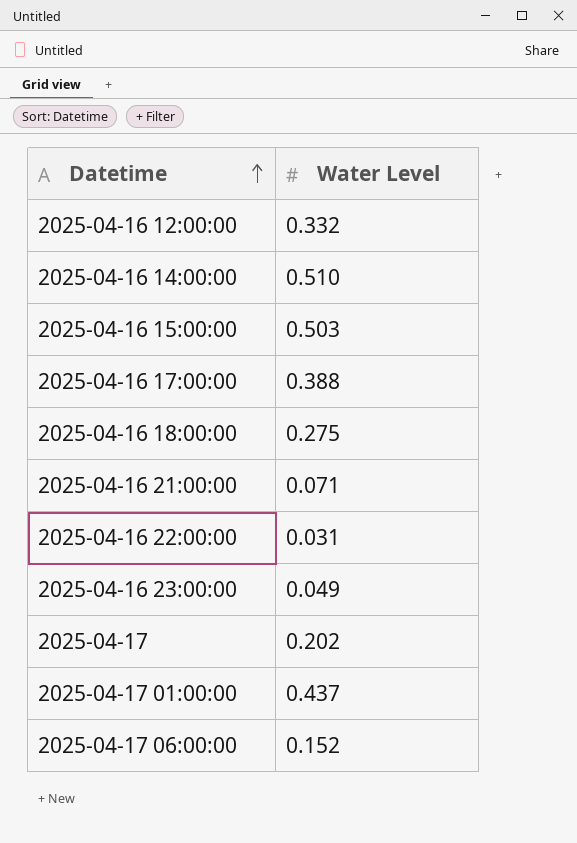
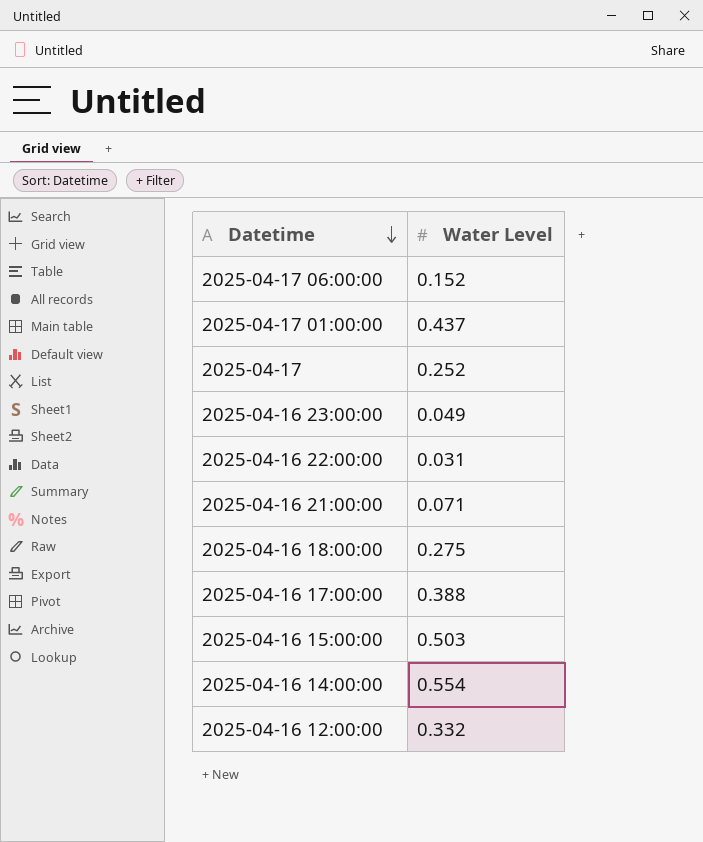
row order: Datetime ascending -> Datetime descending
2025-04-17 | Water Level: 0.202 -> 0.252
2025-04-16 14:00:00 | Water Level: 0.510 -> 0.554

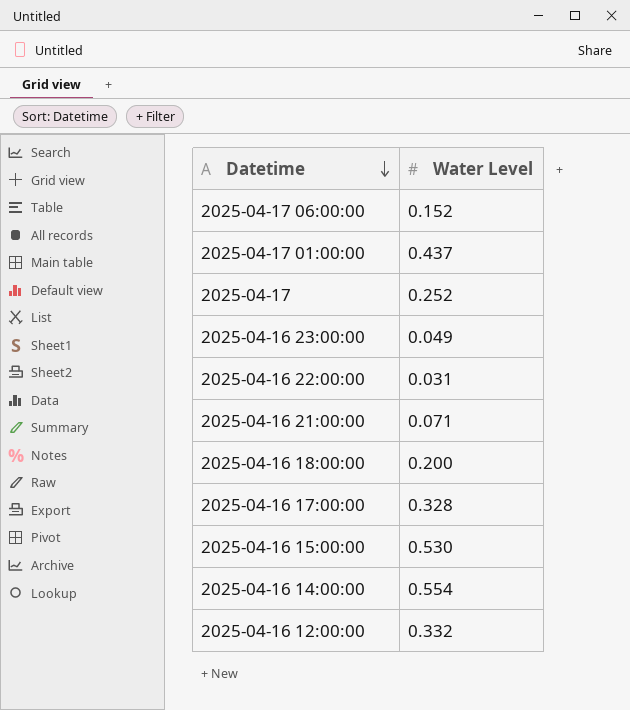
2025-04-16 18:00:00 | Water Level: 0.275 -> 0.200
2025-04-16 17:00:00 | Water Level: 0.388 -> 0.328
2025-04-16 15:00:00 | Water Level: 0.503 -> 0.530

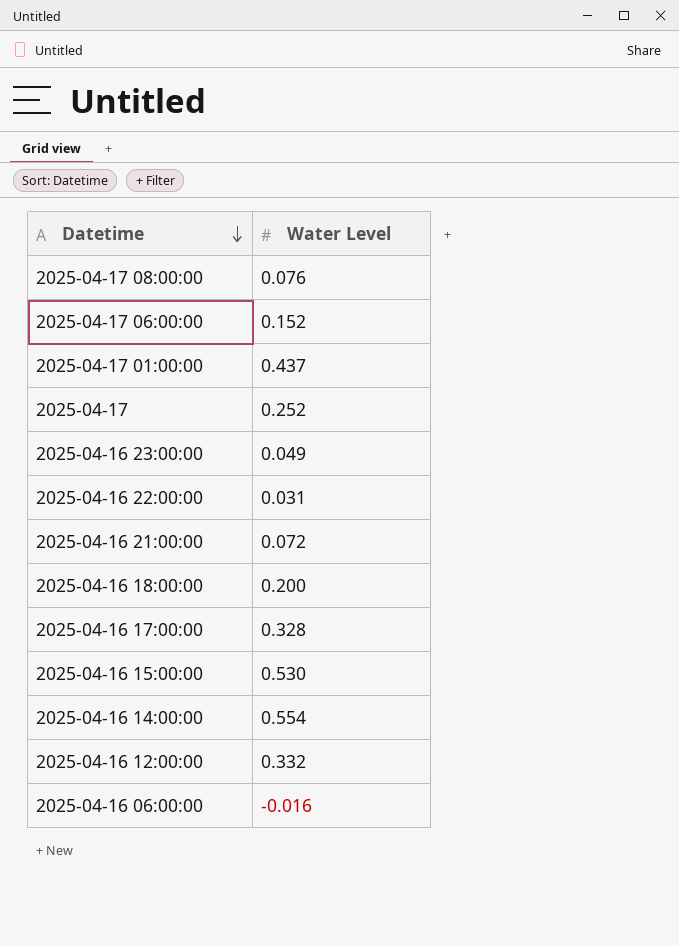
row 2025-04-17 08:00:00: none -> 0.076
2025-04-16 21:00:00 | Water Level: 0.071 -> 0.072
row 2025-04-16 06:00:00: none -> -0.016

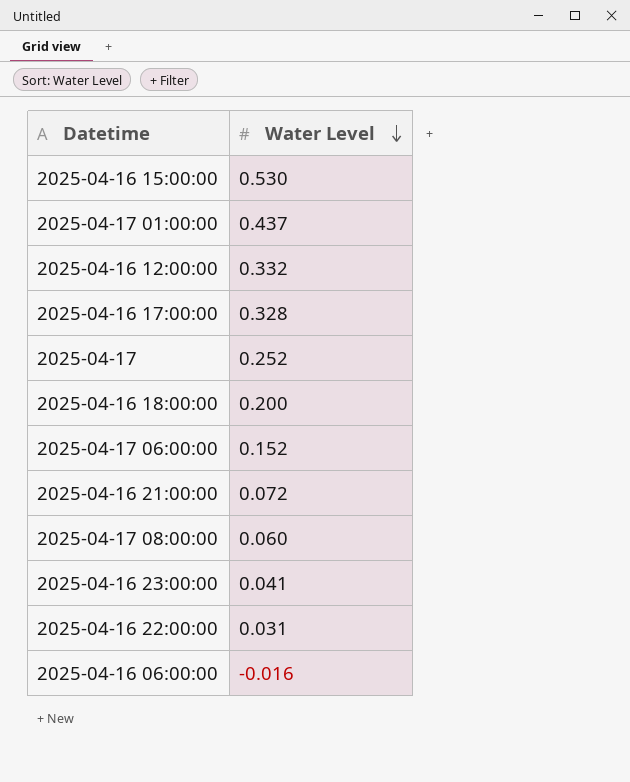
row order: Datetime descending -> Water Level descending
row 2025-04-16 14:00:00: 0.554 -> none
2025-04-17 08:00:00 | Water Level: 0.076 -> 0.060
2025-04-16 23:00:00 | Water Level: 0.049 -> 0.041

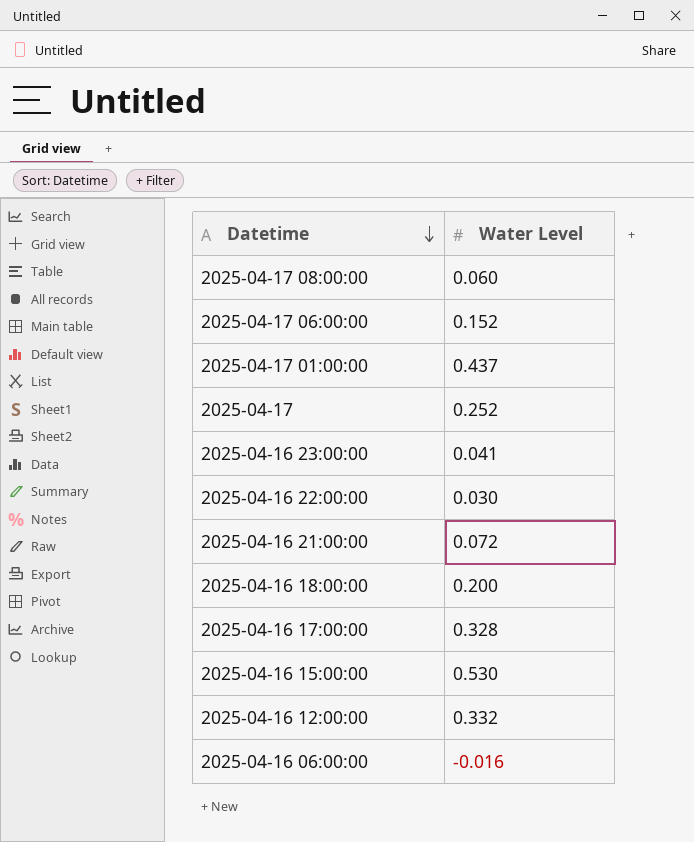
row order: Water Level descending -> Datetime descending
2025-04-16 22:00:00 | Water Level: 0.031 -> 0.030

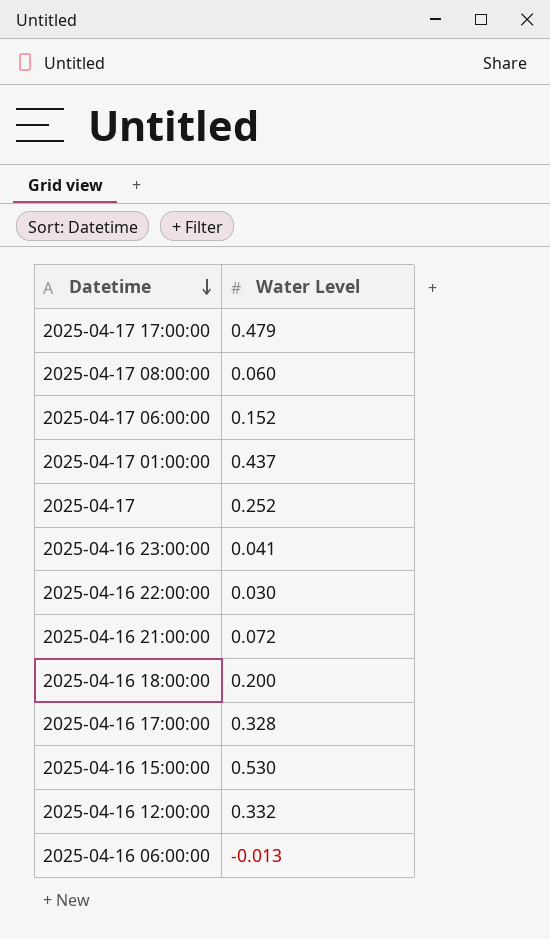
row 2025-04-17 17:00:00: none -> 0.479
2025-04-16 06:00:00 | Water Level: -0.016 -> -0.013

